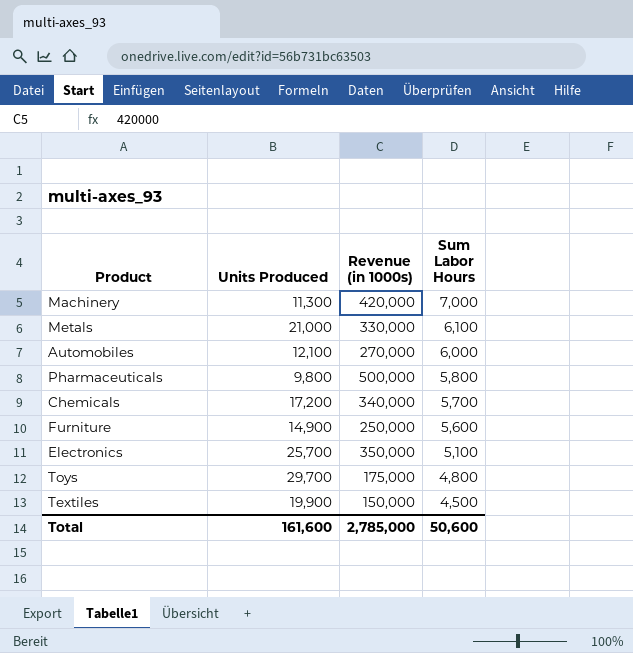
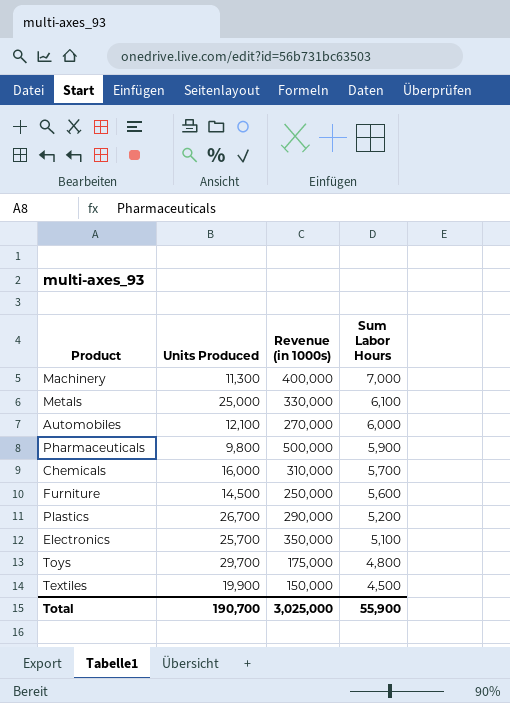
Machinery | Revenue (in 1000s): 420,000 -> 400,000
Metals | Units Produced: 21,000 -> 25,000
Pharmaceuticals | Sum Labor Hours: 5,800 -> 5,900
Chemicals | Units Produced: 17,200 -> 16,000
Chemicals | Revenue (in 1000s): 340,000 -> 310,000
Furniture | Units Produced: 14,900 -> 14,500
row Plastics: none -> 26,700 | 290,000 | 5,200
Total | Units Produced: 161,600 -> 190,700
Total | Revenue (in 1000s): 2,785,000 -> 3,025,000
Total | Sum Labor Hours: 50,600 -> 55,900

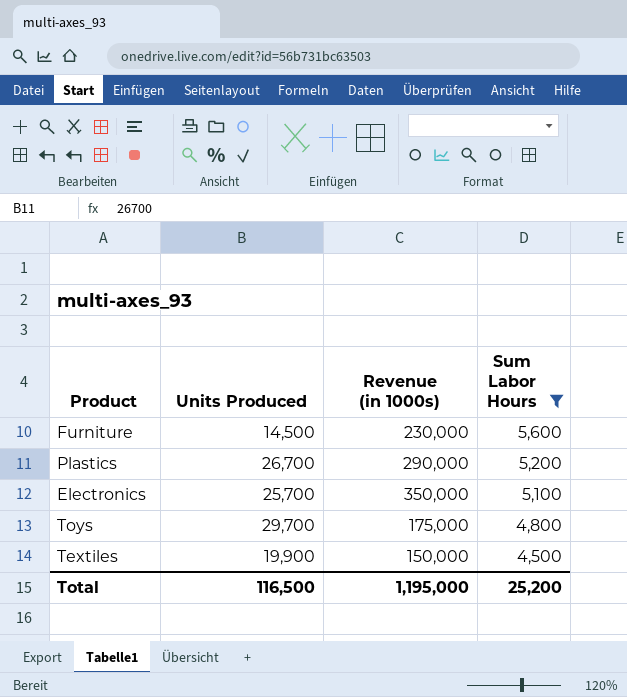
filter: none -> Sum Labor Hours <= 5,600
Furniture | Revenue (in 1000s): 250,000 -> 230,000
Total | Units Produced: 190,700 -> 116,500
Total | Revenue (in 1000s): 3,025,000 -> 1,195,000
Total | Sum Labor Hours: 55,900 -> 25,200

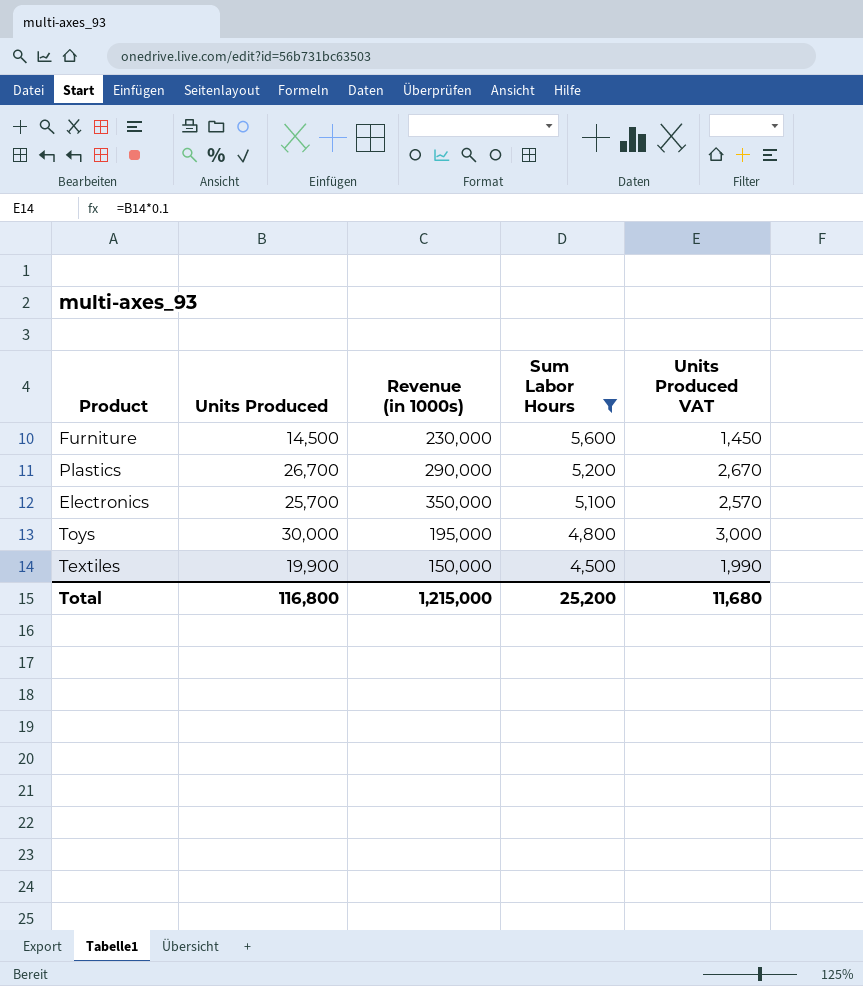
column Units Produced VAT | formula: none -> [Units Produced] * 0.1
Toys | Units Produced: 29,700 -> 30,000
Toys | Revenue (in 1000s): 175,000 -> 195,000
Total | Units Produced: 116,500 -> 116,800
Total | Revenue (in 1000s): 1,195,000 -> 1,215,000

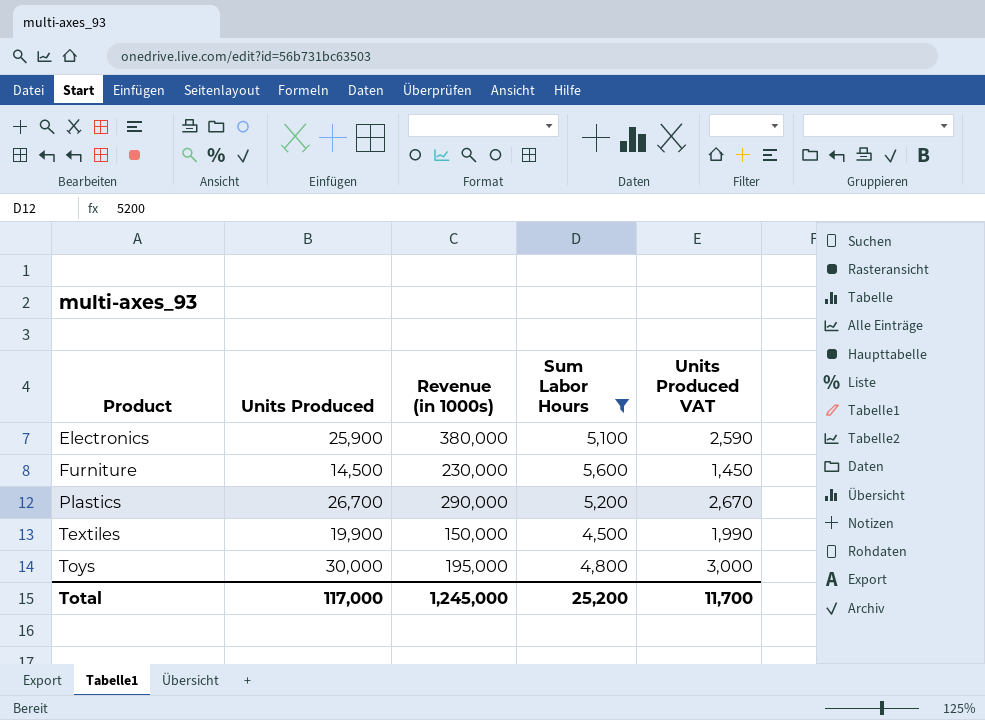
row order: Sum Labor Hours descending -> Product ascending
Electronics | Units Produced: 25,700 -> 25,900
Electronics | Revenue (in 1000s): 350,000 -> 380,000
Electronics | Units Produced VAT: 2,570 -> 2,590
Total | Units Produced: 116,800 -> 117,000
Total | Revenue (in 1000s): 1,215,000 -> 1,245,000
Total | Units Produced VAT: 11,680 -> 11,700

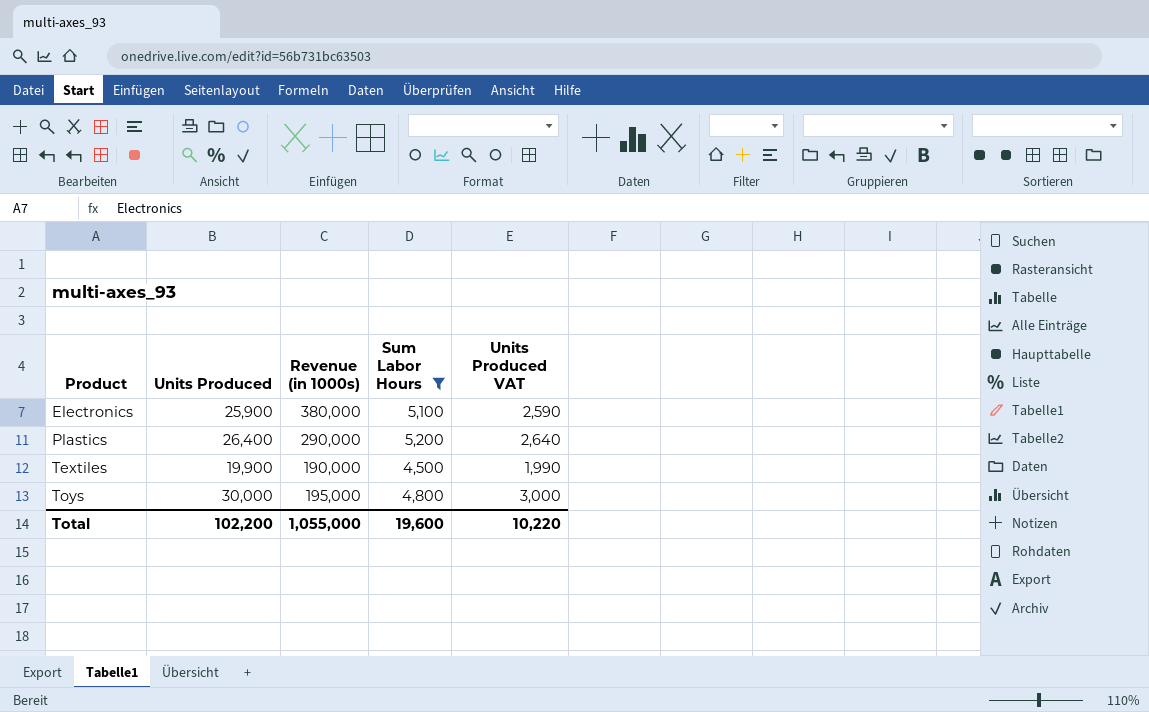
row Furniture: 14,500 | 230,000 | 5,600 | 1,450 -> none
Plastics | Units Produced: 26,700 -> 26,400
Plastics | Units Produced VAT: 2,670 -> 2,640
Textiles | Revenue (in 1000s): 150,000 -> 190,000
Total | Units Produced: 117,000 -> 102,200
Total | Revenue (in 1000s): 1,245,000 -> 1,055,000
Total | Sum Labor Hours: 25,200 -> 19,600
Total | Units Produced VAT: 11,700 -> 10,220

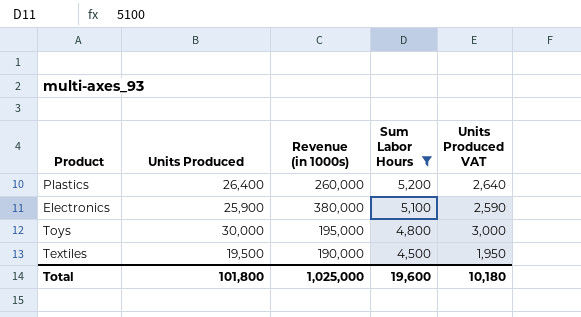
row order: Product ascending -> Sum Labor Hours descending
Plastics | Revenue (in 1000s): 290,000 -> 260,000
Textiles | Units Produced: 19,900 -> 19,500
Textiles | Units Produced VAT: 1,990 -> 1,950
Total | Units Produced: 102,200 -> 101,800
Total | Revenue (in 1000s): 1,055,000 -> 1,025,000
Total | Units Produced VAT: 10,220 -> 10,180

